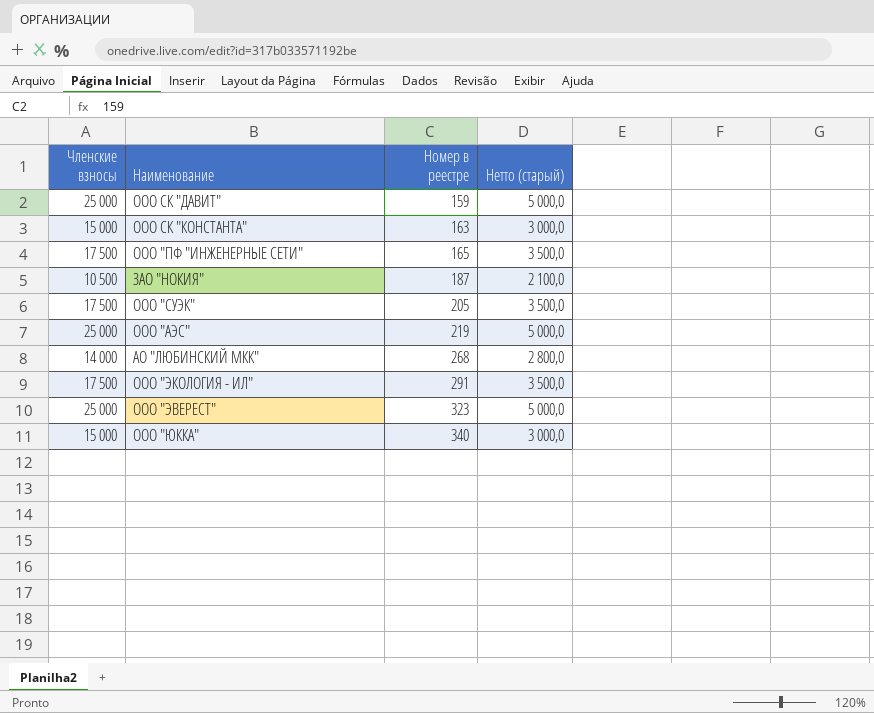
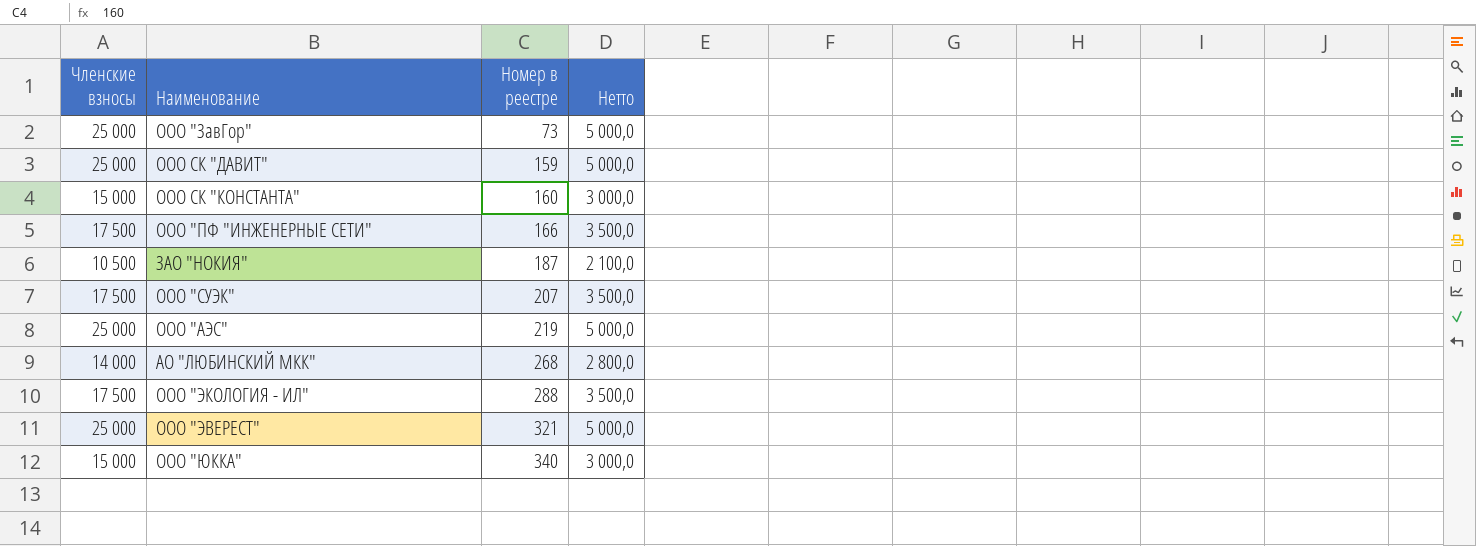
column name: Нетто (старый) -> Нетто
row ООО "ЗавГор": none -> 25 000 | 73 | 5 000,0
ООО СК "КОНСТАНТА" | Номер в реестре: 163 -> 160
ООО "ПФ "ИНЖЕНЕРНЫЕ СЕТИ" | Номер в реестре: 165 -> 166
ООО "СУЭК" | Номер в реестре: 205 -> 207
ООО "ЭКОЛОГИЯ - ИЛ" | Номер в реестре: 291 -> 288
ООО "ЭВЕРЕСТ" | Номер в реестре: 323 -> 321

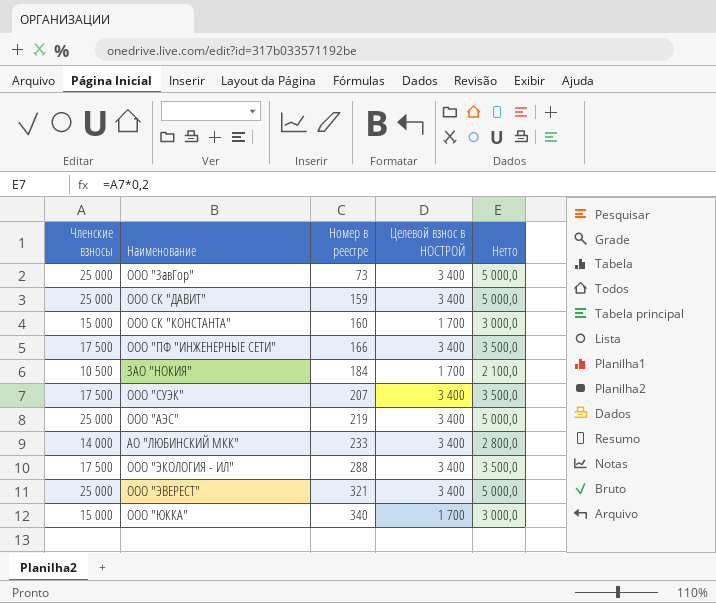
column Целевой взнос в НОСТРОЙ | position: none -> 4
ЗАО "НОКИЯ" | Номер в реестре: 187 -> 184
АО "ЛЮБИНСКИЙ МКК" | Номер в реестре: 268 -> 233

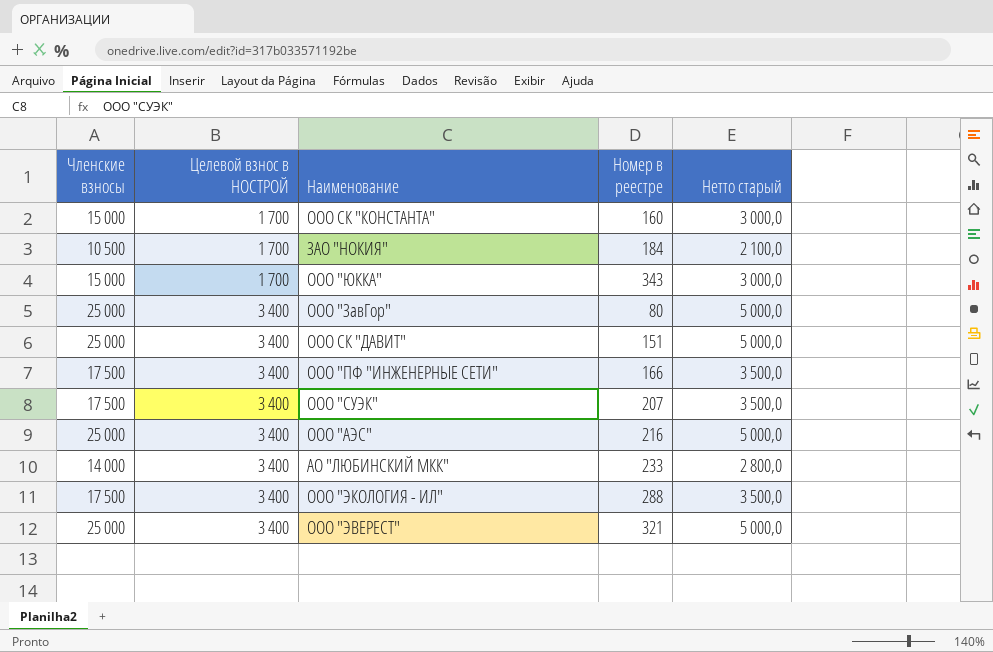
row order: Номер в реестре ascending -> Целевой взнос в НОСТРОЙ ascending
column Целевой взнос в НОСТРОЙ | position: 4 -> 2
column name: Нетто -> Нетто старый
ООО "ЮККА" | Номер в реестре: 340 -> 343
ООО "ЗавГор" | Номер в реестре: 73 -> 80
ООО СК "ДАВИТ" | Номер в реестре: 159 -> 151
ООО "АЭС" | Номер в реестре: 219 -> 216

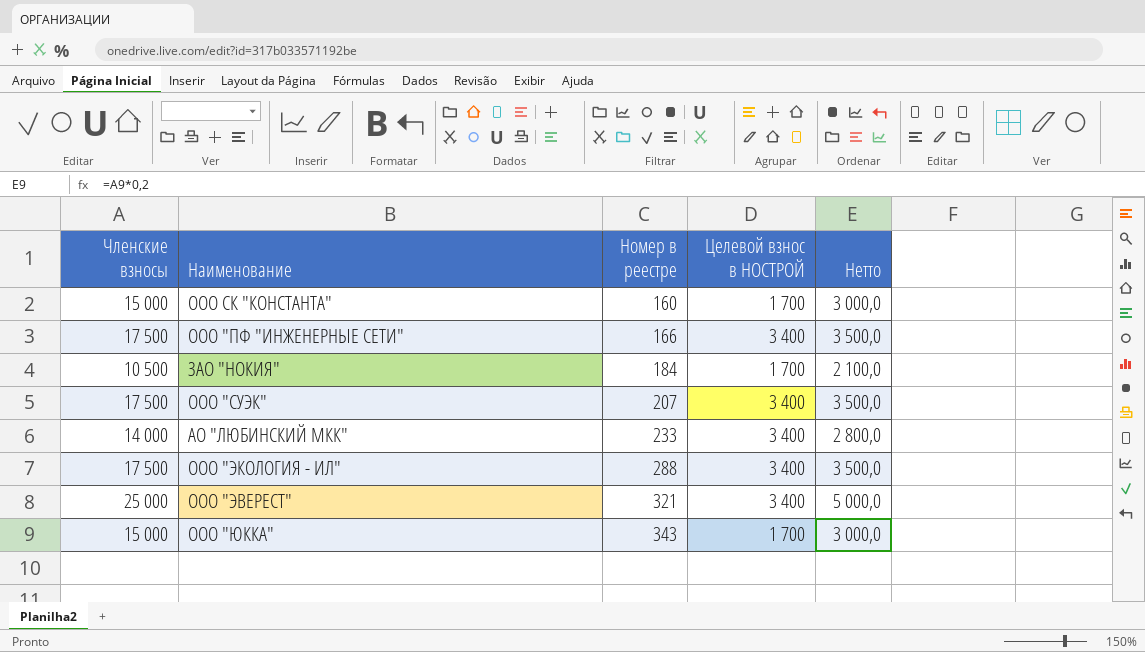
row order: Целевой взнос в НОСТРОЙ ascending -> Номер в реестре ascending
column Целевой взнос в НОСТРОЙ | position: 2 -> 4
column name: Нетто старый -> Нетто
row ООО "ЗавГор": 25 000 | 3 400 | 80 | 5 000,0 -> none
row ООО СК "ДАВИТ": 25 000 | 3 400 | 151 | 5 000,0 -> none
row ООО "АЭС": 25 000 | 3 400 | 216 | 5 000,0 -> none

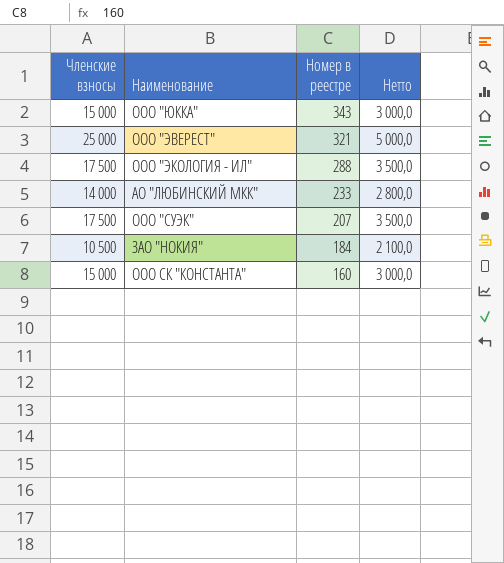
row order: Номер в реестре ascending -> Номер в реестре descending
column Целевой взнос в НОСТРОЙ | position: 4 -> none
row ООО "ПФ "ИНЖЕНЕРНЫЕ СЕТИ": 17 500 | 166 | 3 400 | 3 500,0 -> none

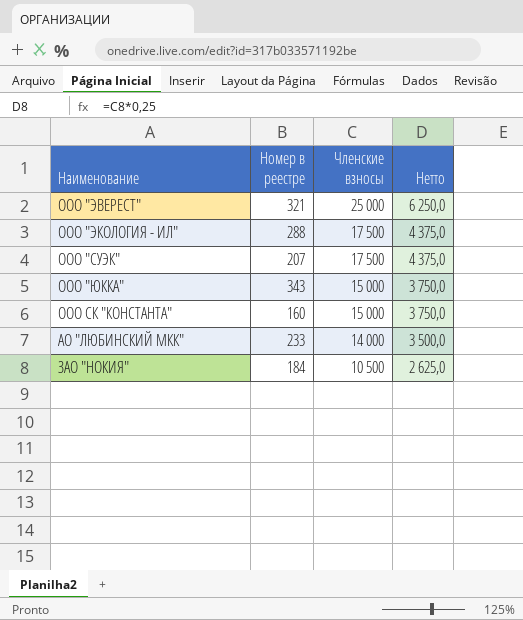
row order: Номер в реестре descending -> Членские взносы descending
column Членские взносы | position: 1 -> 3
column Нетто | formula: [Членские взносы] * 0,2 -> [Членские взносы] * 0,25

